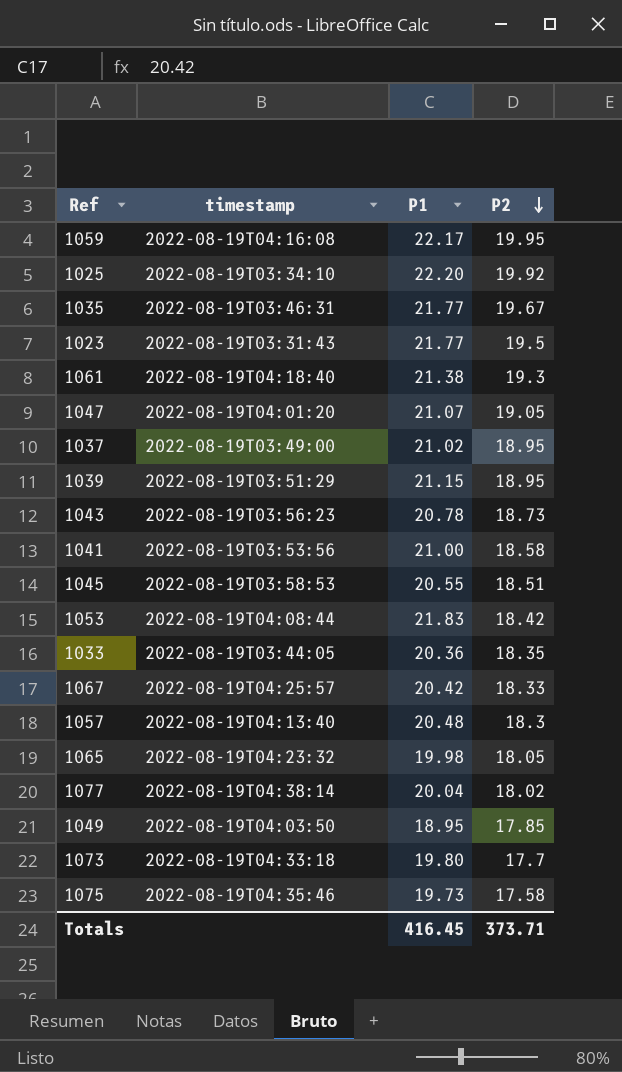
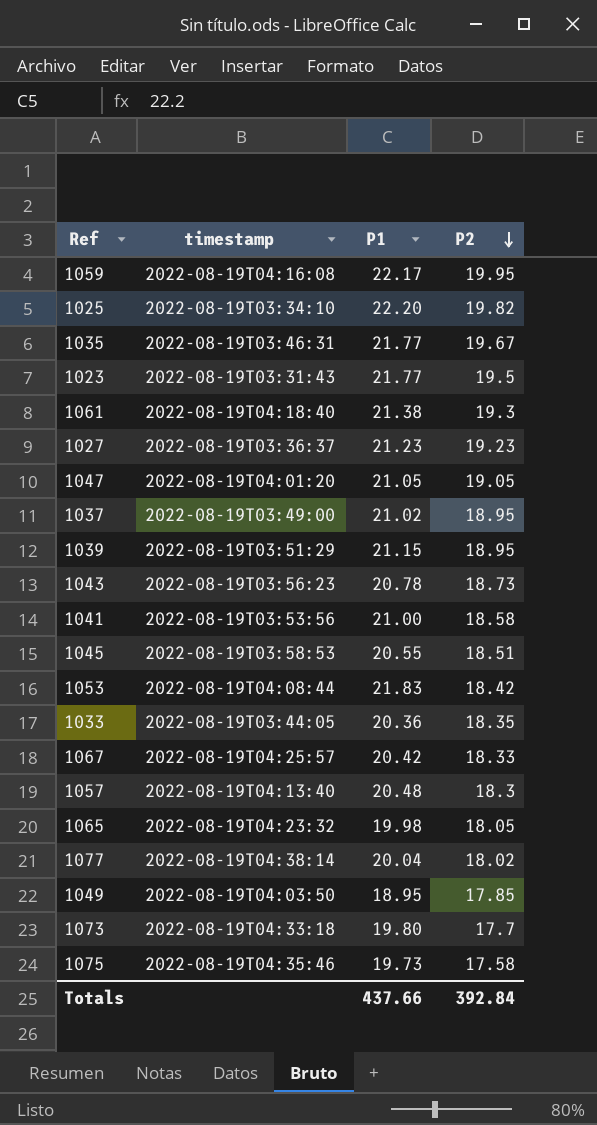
1025 | P2: 19.92 -> 19.82
row 1027: none -> 2022-08-19T03:36:37 | 21.23 | 19.23
1047 | P1: 21.07 -> 21.05
Totals | P1: 416.45 -> 437.66
Totals | P2: 373.71 -> 392.84

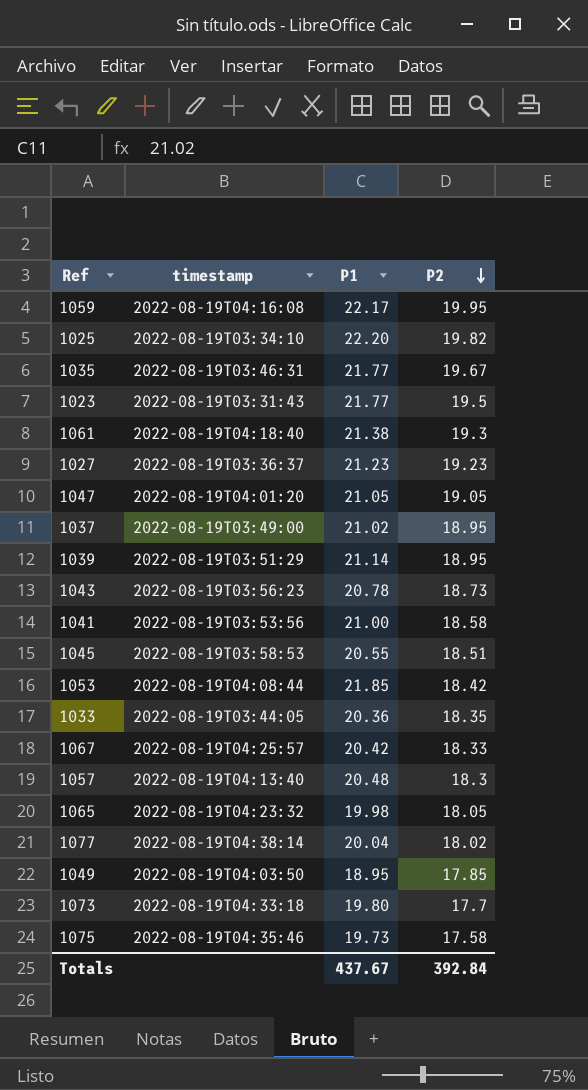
1039 | P1: 21.15 -> 21.14
1053 | P1: 21.83 -> 21.85
Totals | P1: 437.66 -> 437.67

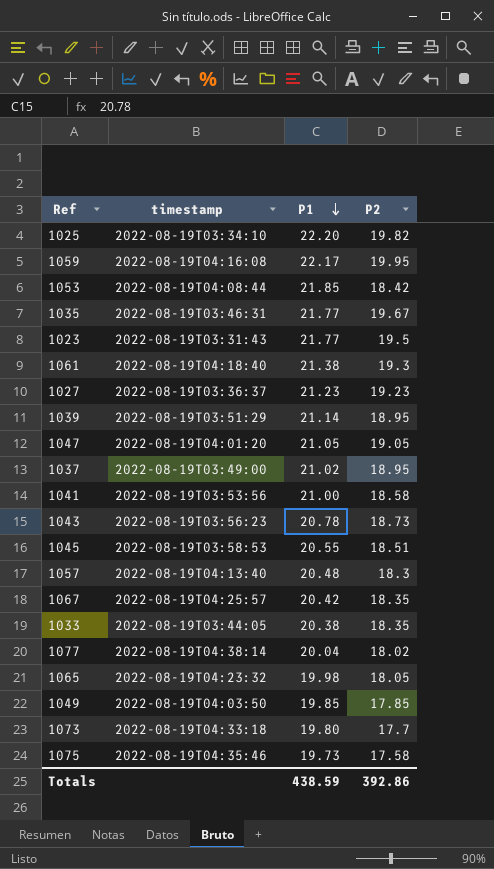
row order: P2 descending -> P1 descending
1067 | P2: 18.33 -> 18.35
1033 | P1: 20.36 -> 20.38
1049 | P1: 18.95 -> 19.85
Totals | P1: 437.67 -> 438.59
Totals | P2: 392.84 -> 392.86

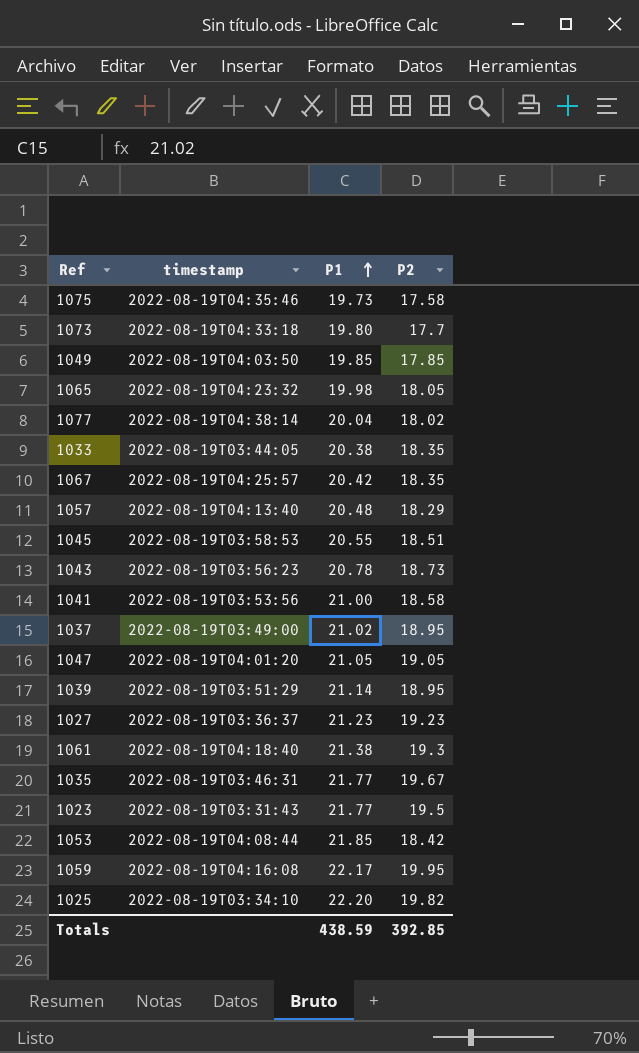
row order: P1 descending -> P1 ascending
1057 | P2: 18.3 -> 18.29
Totals | P2: 392.86 -> 392.85

